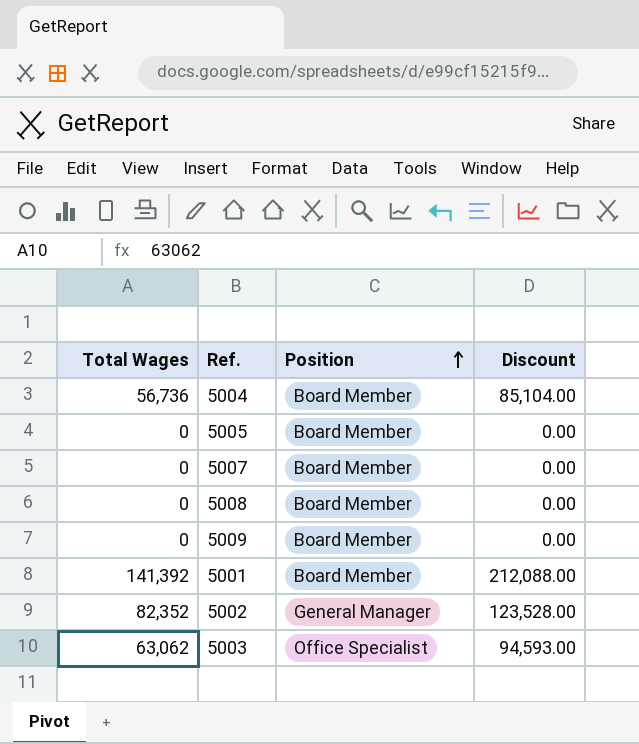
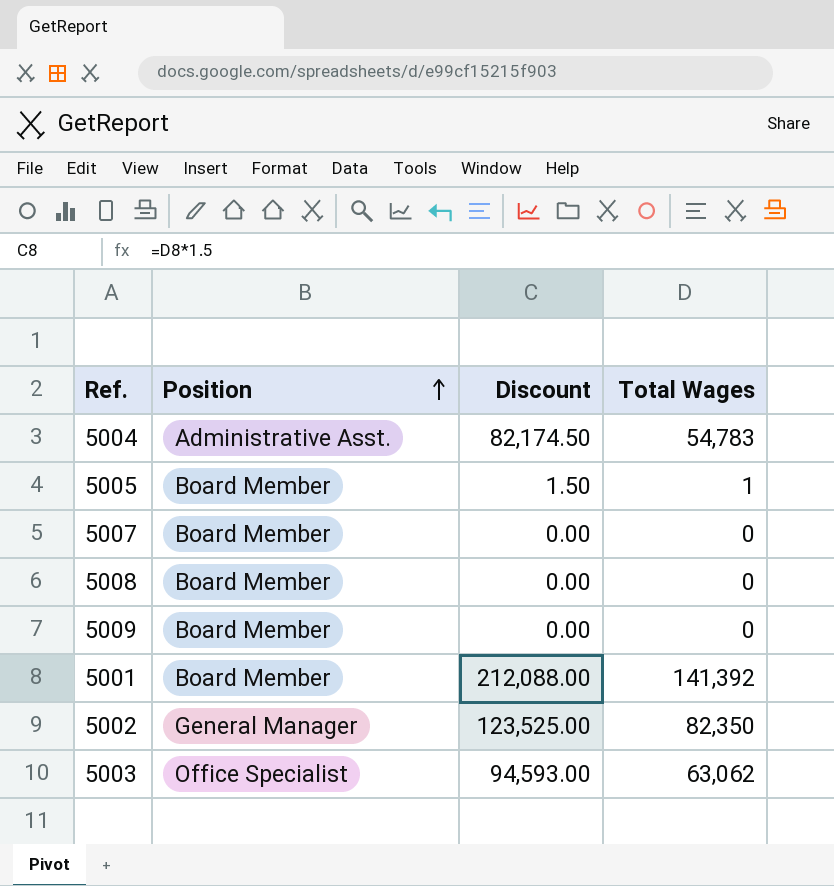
column Total Wages | position: 1 -> 4
5004 | Position: Board Member -> Administrative Asst.
5004 | Discount: 85,104.00 -> 82,174.50
5004 | Total Wages: 56,736 -> 54,783
5005 | Discount: 0.00 -> 1.50
5005 | Total Wages: 0 -> 1
5002 | Discount: 123,528.00 -> 123,525.00
5002 | Total Wages: 82,352 -> 82,350

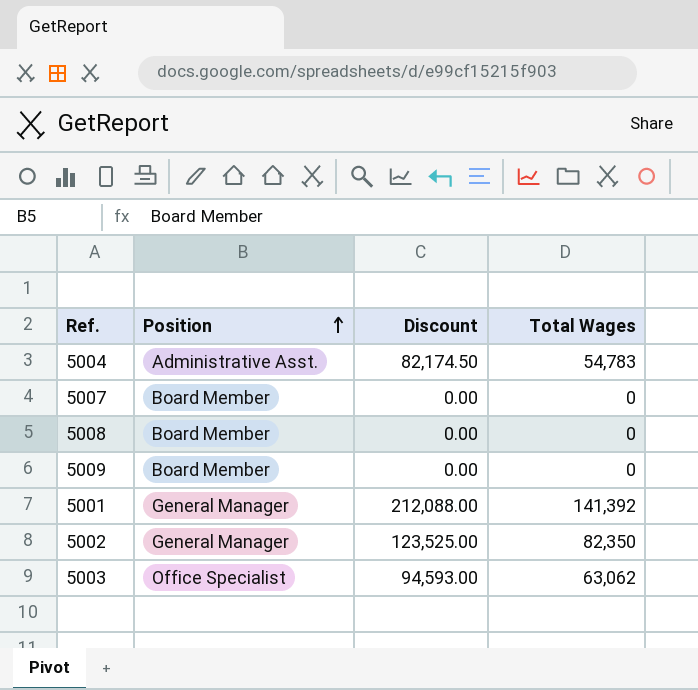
row 5005: Board Member | 1.50 | 1 -> none
5001 | Position: Board Member -> General Manager

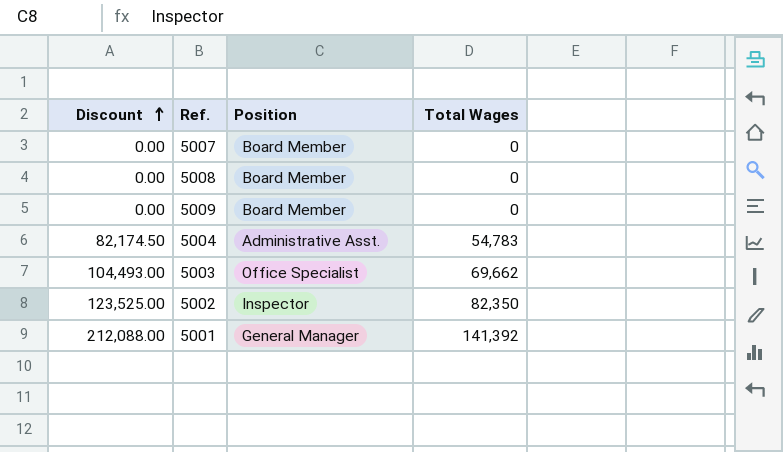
row order: Position ascending -> Discount ascending
column Discount | position: 3 -> 1
5003 | Discount: 94,593.00 -> 104,493.00
5003 | Total Wages: 63,062 -> 69,662
5002 | Position: General Manager -> Inspector

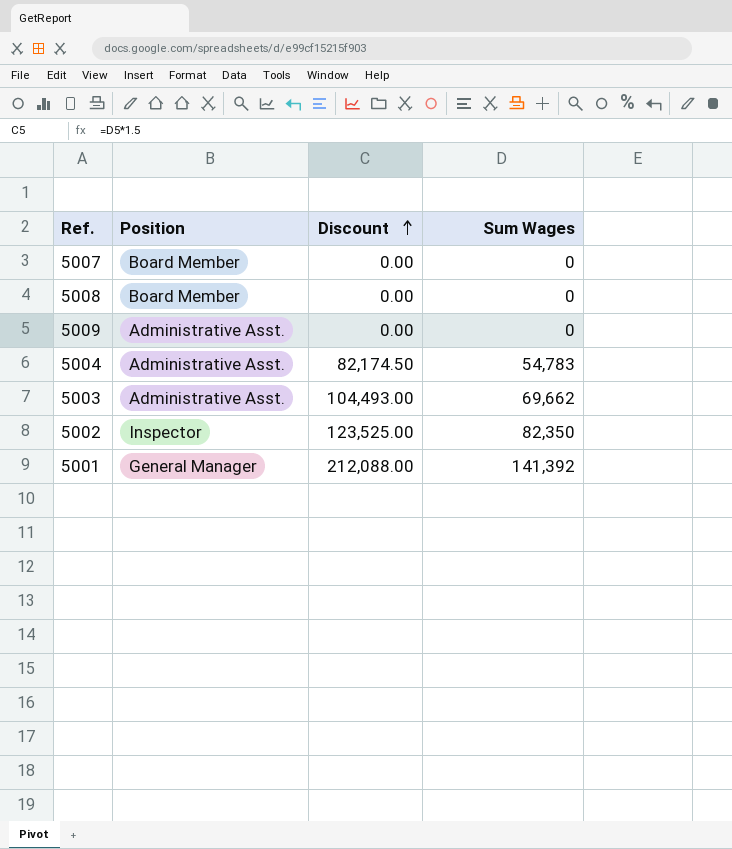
column Discount | position: 1 -> 3
column name: Total Wages -> Sum Wages
5009 | Position: Board Member -> Administrative Asst.
5003 | Position: Office Specialist -> Administrative Asst.

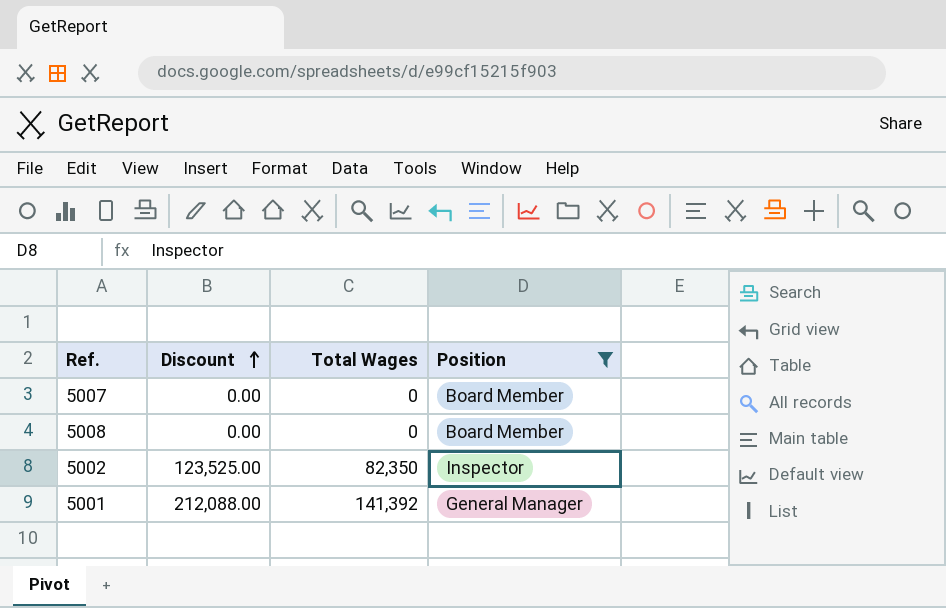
filter: none -> Position != Administrative Asst.
column name: Sum Wages -> Total Wages
column Position | position: 2 -> 4

